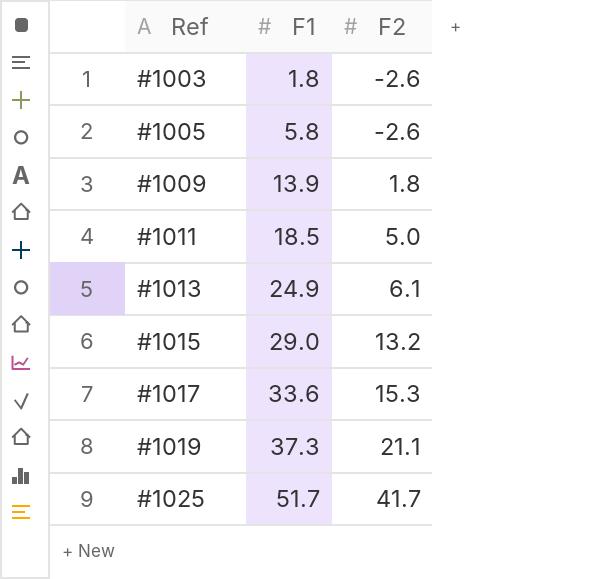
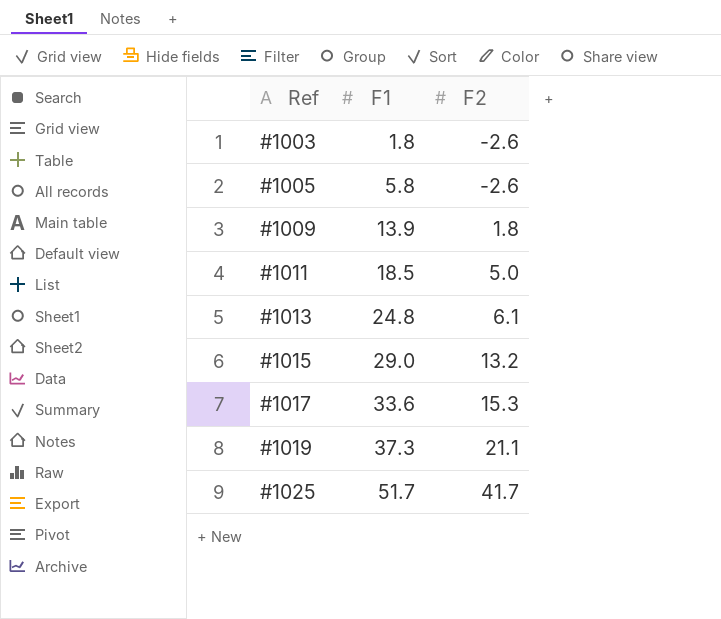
#1013 | F1: 24.9 -> 24.8

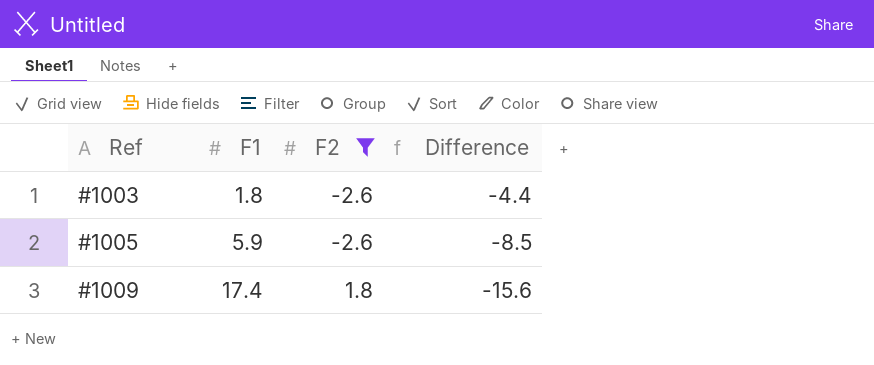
filter: none -> F2 <= 1.8
column Difference | formula: none -> [F2] - [F1]
#1005 | F1: 5.8 -> 5.9
#1009 | F1: 13.9 -> 17.4

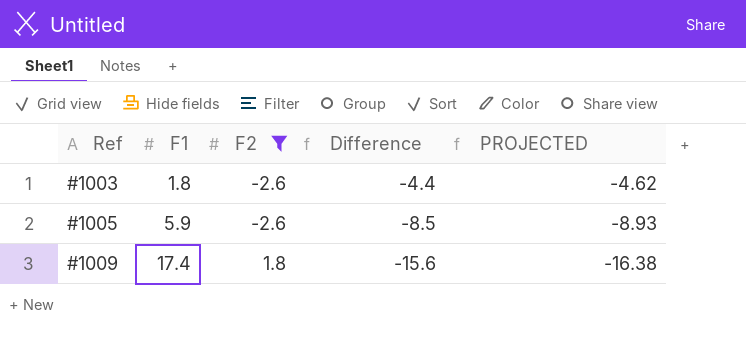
column PROJECTED | formula: none -> [Difference] * 1.05

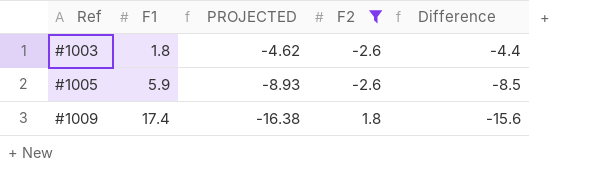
column PROJECTED | position: 5 -> 3

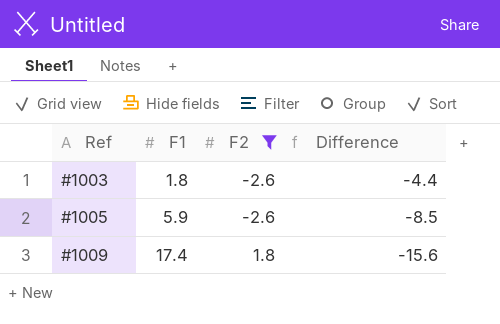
column PROJECTED | formula: [Difference] * 1.05 -> none

